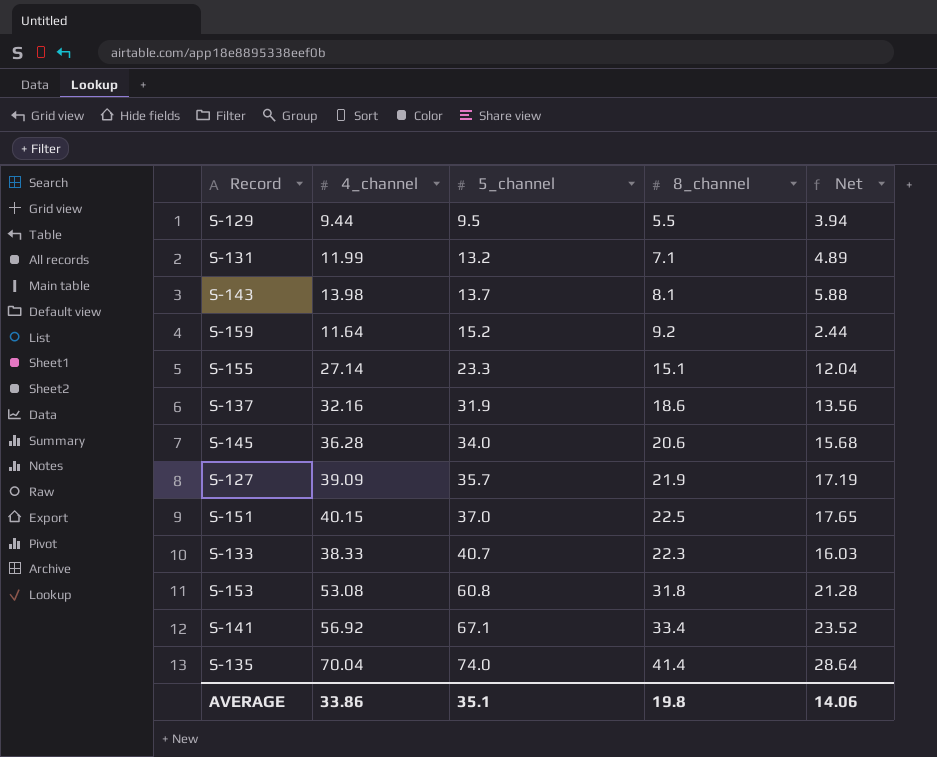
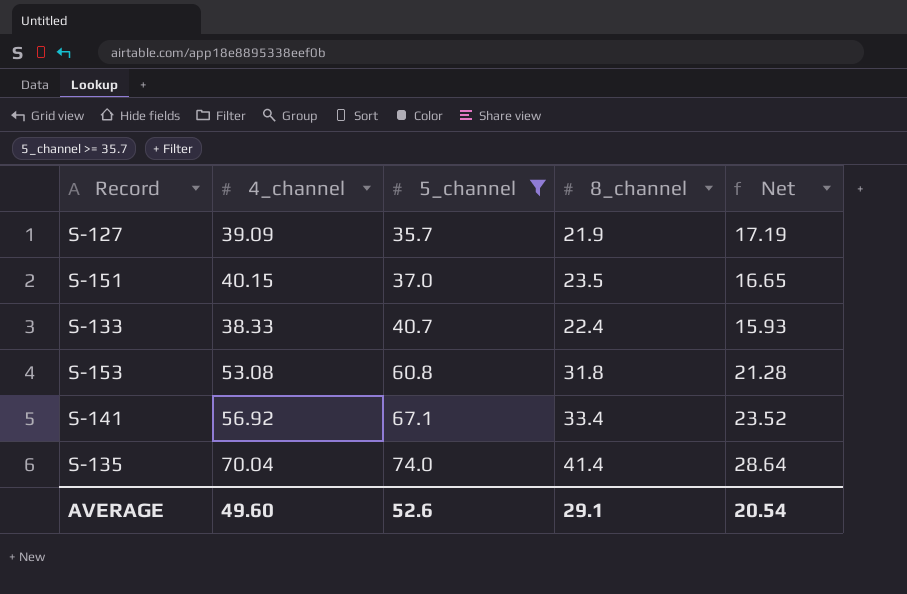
filter: none -> 5_channel >= 35.7
S-151 | 8_channel: 22.5 -> 23.5
S-151 | Net: 17.65 -> 16.65
S-133 | 8_channel: 22.3 -> 22.4
S-133 | Net: 16.03 -> 15.93
AVERAGE | 4_channel: 33.86 -> 49.60
AVERAGE | 5_channel: 35.1 -> 52.6
AVERAGE | 8_channel: 19.8 -> 29.1
AVERAGE | Net: 14.06 -> 20.54

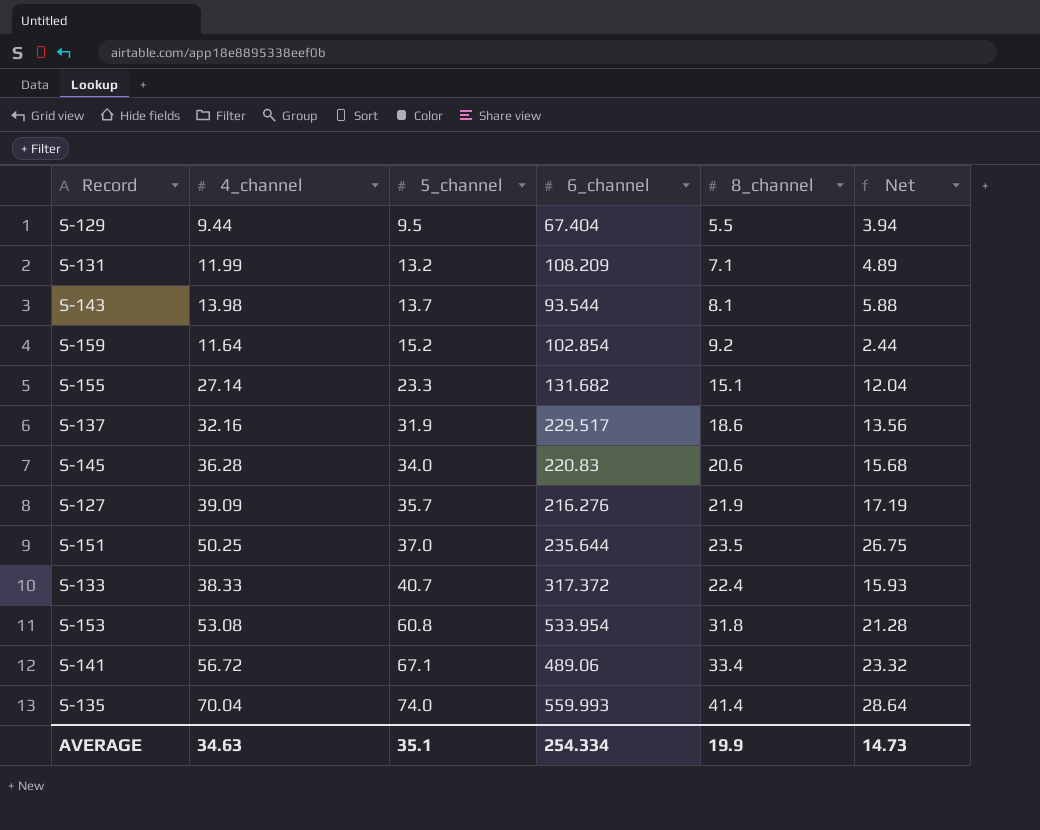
filter: 5_channel >= 35.7 -> none
column 6_channel | position: none -> 4
S-151 | 4_channel: 40.15 -> 50.25
S-151 | Net: 16.65 -> 26.75
S-141 | 4_channel: 56.92 -> 56.72
S-141 | Net: 23.52 -> 23.32
AVERAGE | 4_channel: 49.60 -> 34.63
AVERAGE | 5_channel: 52.6 -> 35.1
AVERAGE | 8_channel: 29.1 -> 19.9
AVERAGE | Net: 20.54 -> 14.73

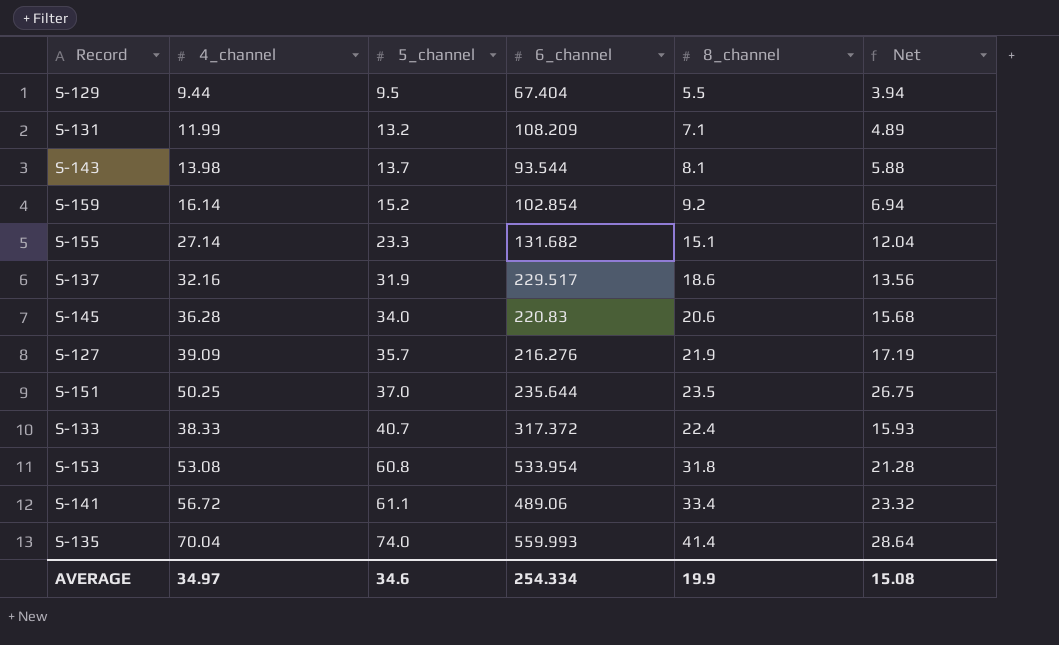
S-159 | 4_channel: 11.64 -> 16.14
S-159 | Net: 2.44 -> 6.94
S-141 | 5_channel: 67.1 -> 61.1
AVERAGE | 4_channel: 34.63 -> 34.97
AVERAGE | 5_channel: 35.1 -> 34.6
AVERAGE | Net: 14.73 -> 15.08

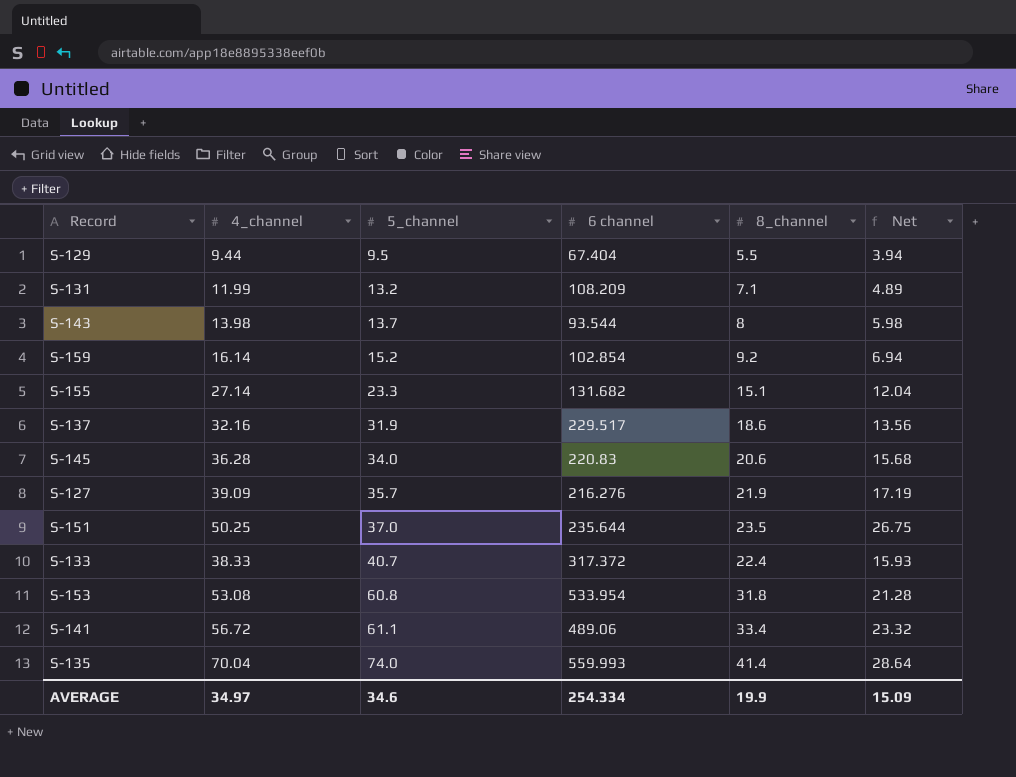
column name: 6_channel -> 6 channel
S-143 | 8_channel: 8.1 -> 8
S-143 | Net: 5.88 -> 5.98
AVERAGE | Net: 15.08 -> 15.09

